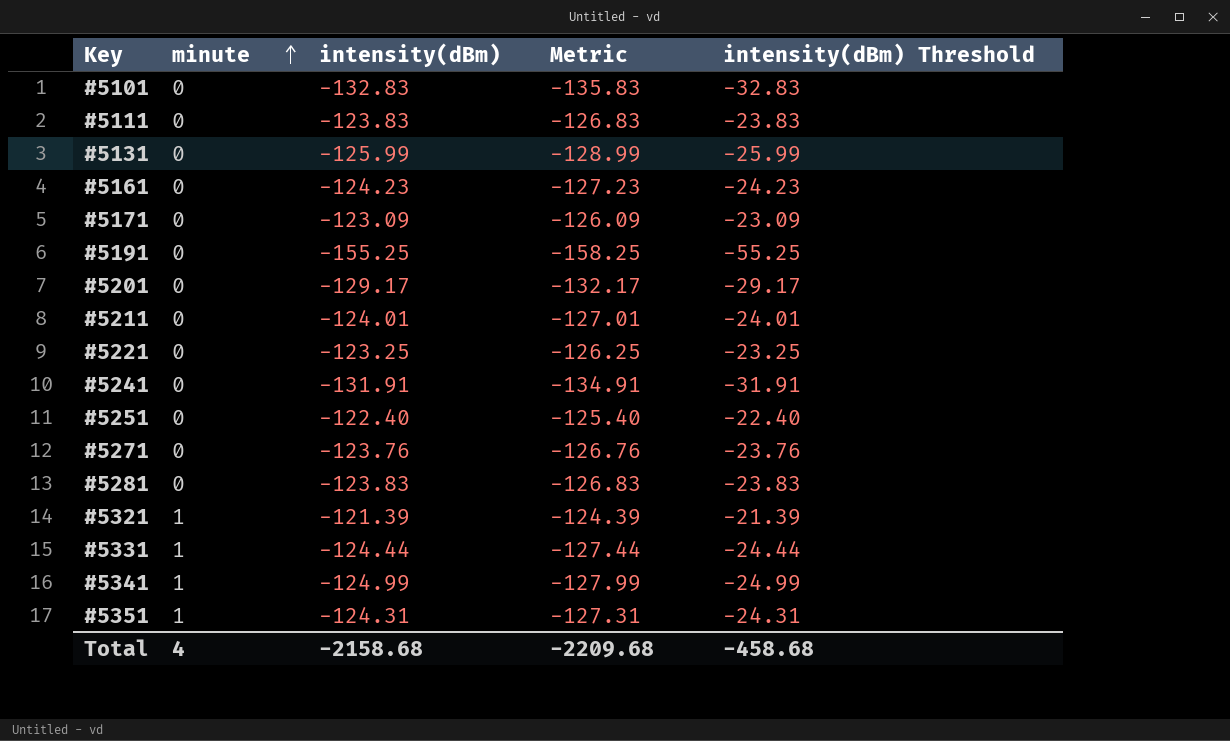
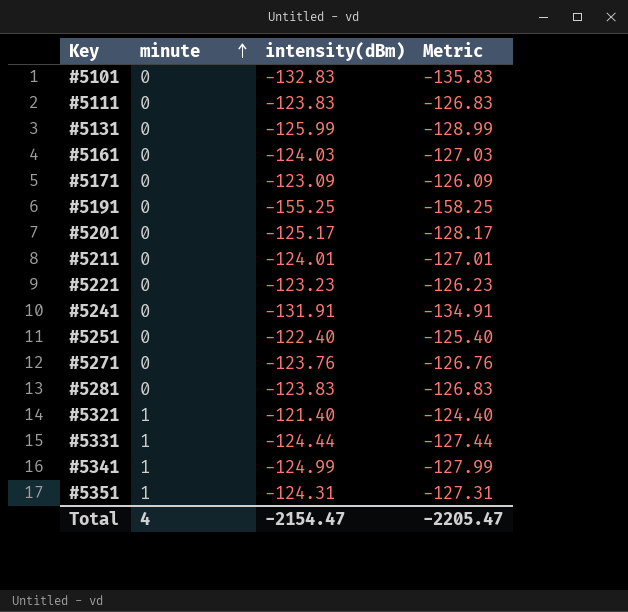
column intensity(dBm) Threshold | formula: [intensity(dBm)] + 100 -> none
#5161 | intensity(dBm): -124.23 -> -124.03
#5161 | Metric: -127.23 -> -127.03
#5201 | intensity(dBm): -129.17 -> -125.17
#5201 | Metric: -132.17 -> -128.17
#5221 | intensity(dBm): -123.25 -> -123.23
#5221 | Metric: -126.25 -> -126.23
#5321 | intensity(dBm): -121.39 -> -121.40
#5321 | Metric: -124.39 -> -124.40
Total | intensity(dBm): -2158.68 -> -2154.47
Total | Metric: -2209.68 -> -2205.47

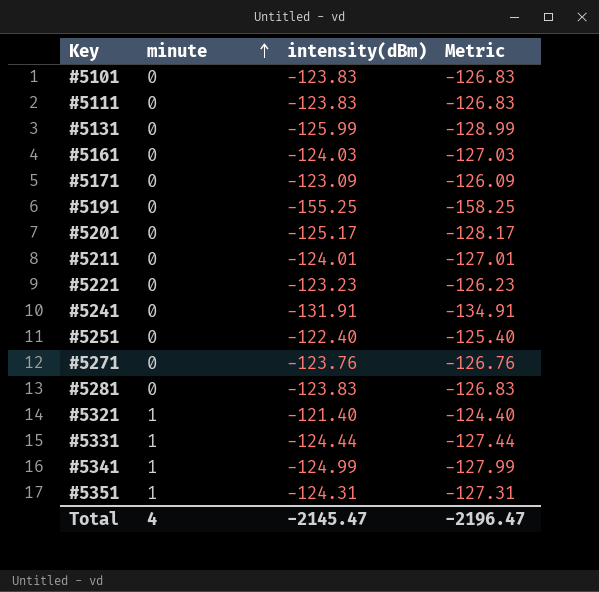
#5101 | intensity(dBm): -132.83 -> -123.83
#5101 | Metric: -135.83 -> -126.83
Total | intensity(dBm): -2154.47 -> -2145.47
Total | Metric: -2205.47 -> -2196.47

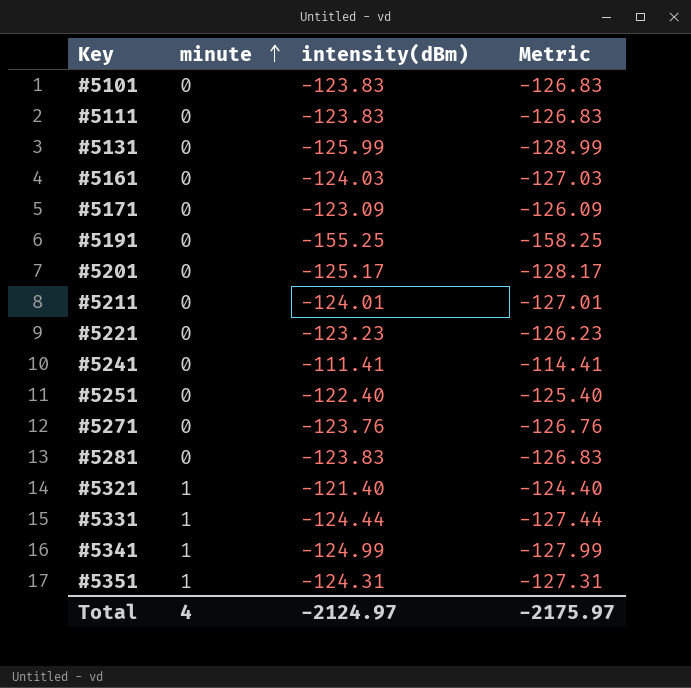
#5241 | intensity(dBm): -131.91 -> -111.41
#5241 | Metric: -134.91 -> -114.41
Total | intensity(dBm): -2145.47 -> -2124.97
Total | Metric: -2196.47 -> -2175.97

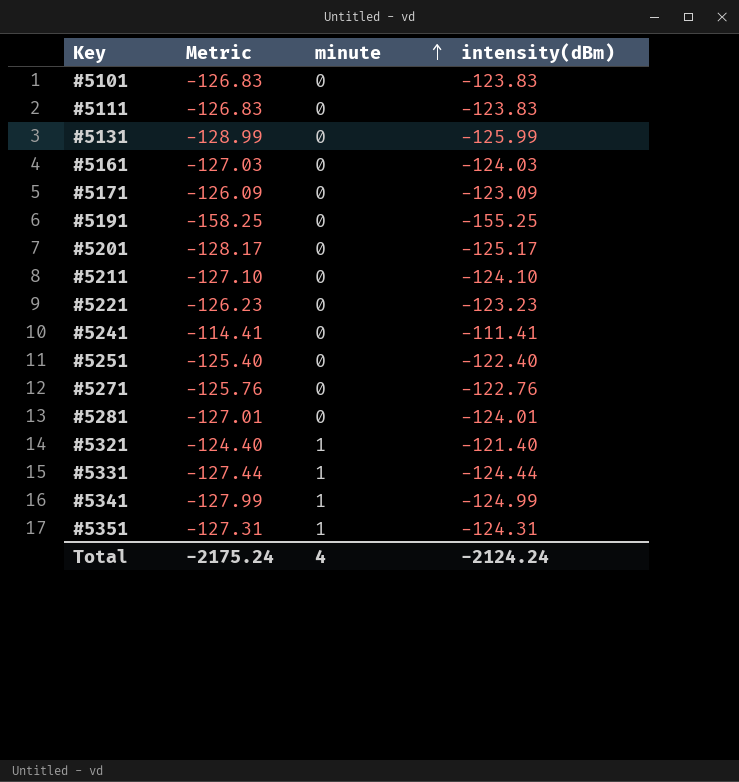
column Metric | position: 4 -> 2
#5211 | Metric: -127.01 -> -127.10
#5211 | intensity(dBm): -124.01 -> -124.10
#5271 | Metric: -126.76 -> -125.76
#5271 | intensity(dBm): -123.76 -> -122.76
#5281 | Metric: -126.83 -> -127.01
#5281 | intensity(dBm): -123.83 -> -124.01
Total | Metric: -2175.97 -> -2175.24
Total | intensity(dBm): -2124.97 -> -2124.24

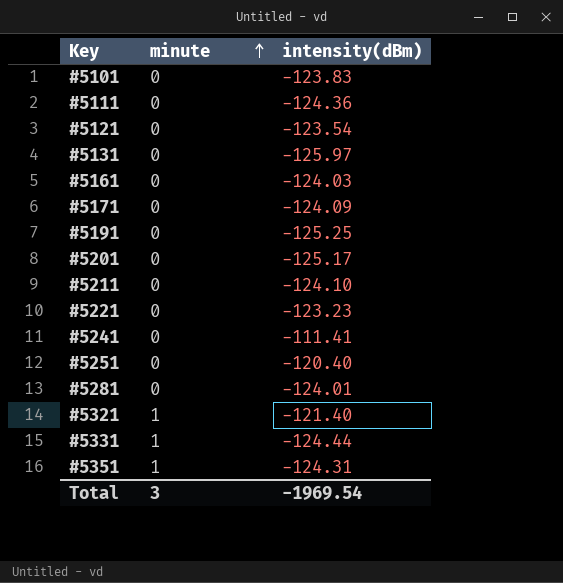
column Metric | formula: [intensity(dBm)] - 3 -> none
row #5271: -125.76 | 0 | -122.76 -> none
row #5341: -127.99 | 1 | -124.99 -> none
#5111 | intensity(dBm): -123.83 -> -124.36
row #5121: none -> 0 | -123.54
#5131 | intensity(dBm): -125.99 -> -125.97
#5171 | intensity(dBm): -123.09 -> -124.09
#5191 | intensity(dBm): -155.25 -> -125.25
#5251 | intensity(dBm): -122.40 -> -120.40
Total | minute: 4 -> 3
Total | intensity(dBm): -2124.24 -> -1969.54

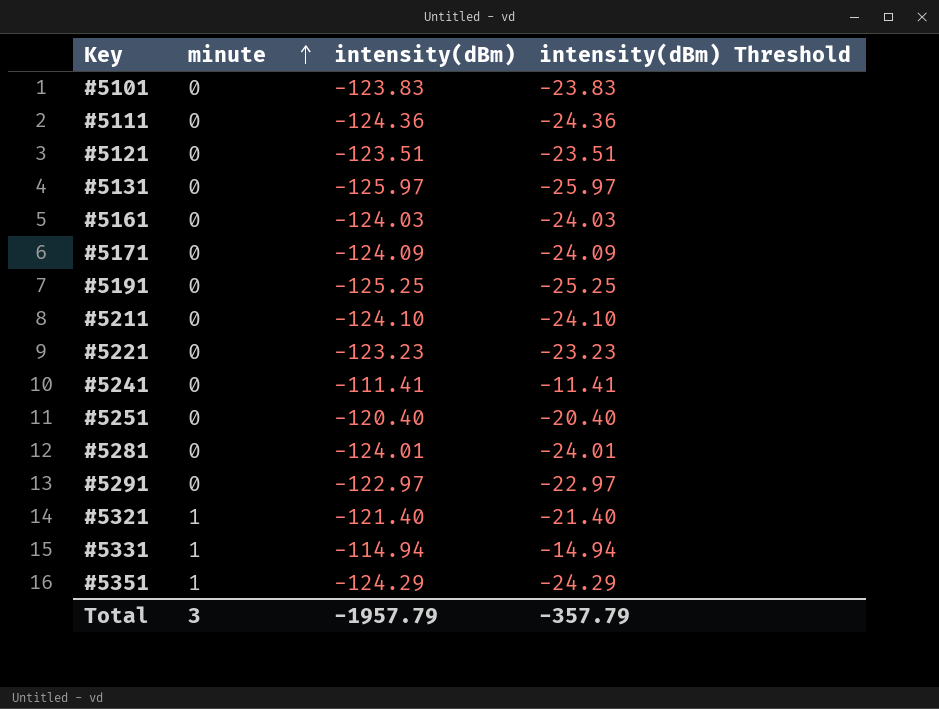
column intensity(dBm) Threshold | formula: none -> [intensity(dBm)] + 100
row #5201: 0 | -125.17 -> none
#5121 | intensity(dBm): -123.54 -> -123.51
row #5291: none -> 0 | -122.97 | -22.97
#5331 | intensity(dBm): -124.44 -> -114.94
#5351 | intensity(dBm): -124.31 -> -124.29
Total | intensity(dBm): -1969.54 -> -1957.79

